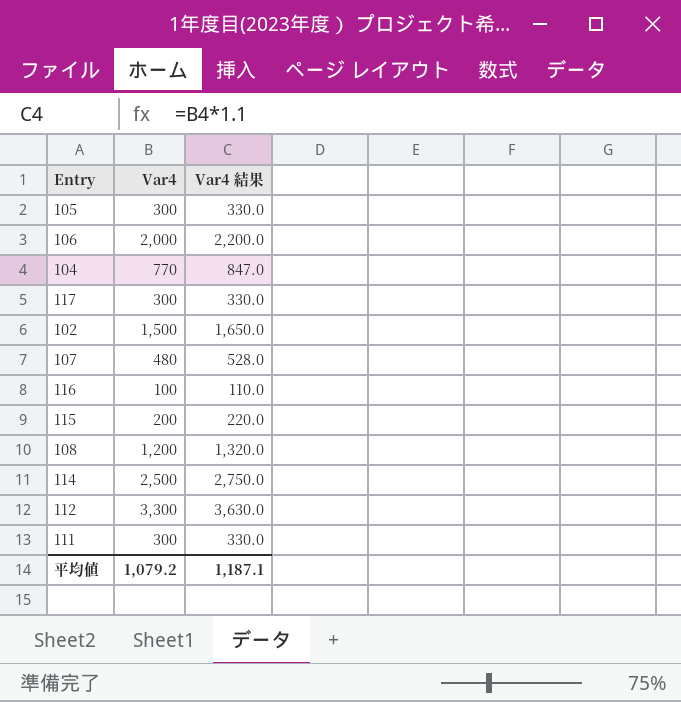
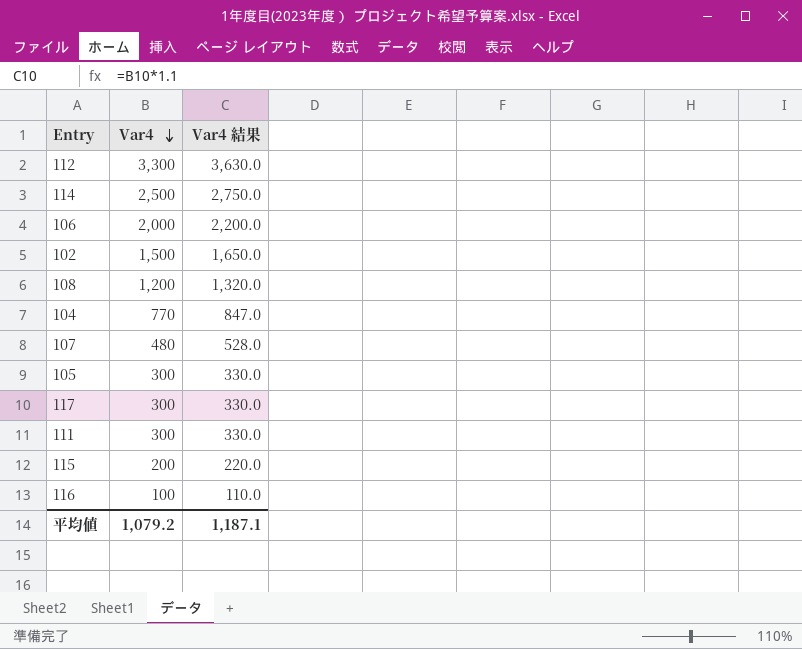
row order: none -> Var4 descending

